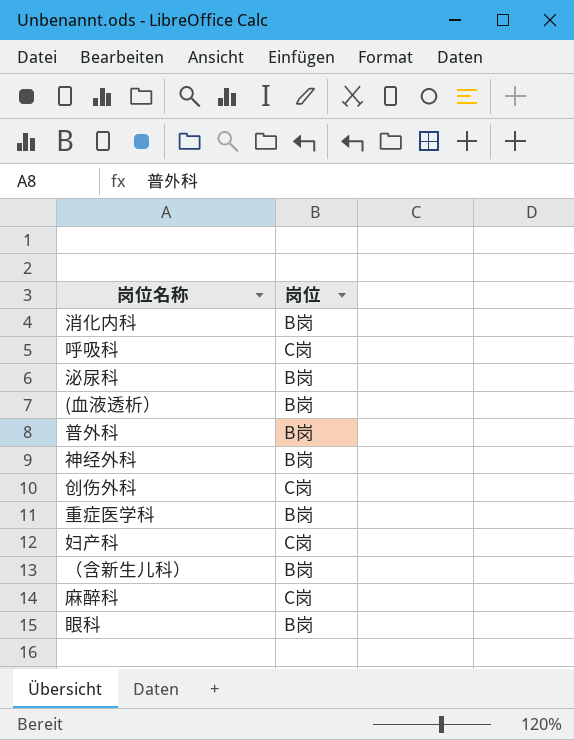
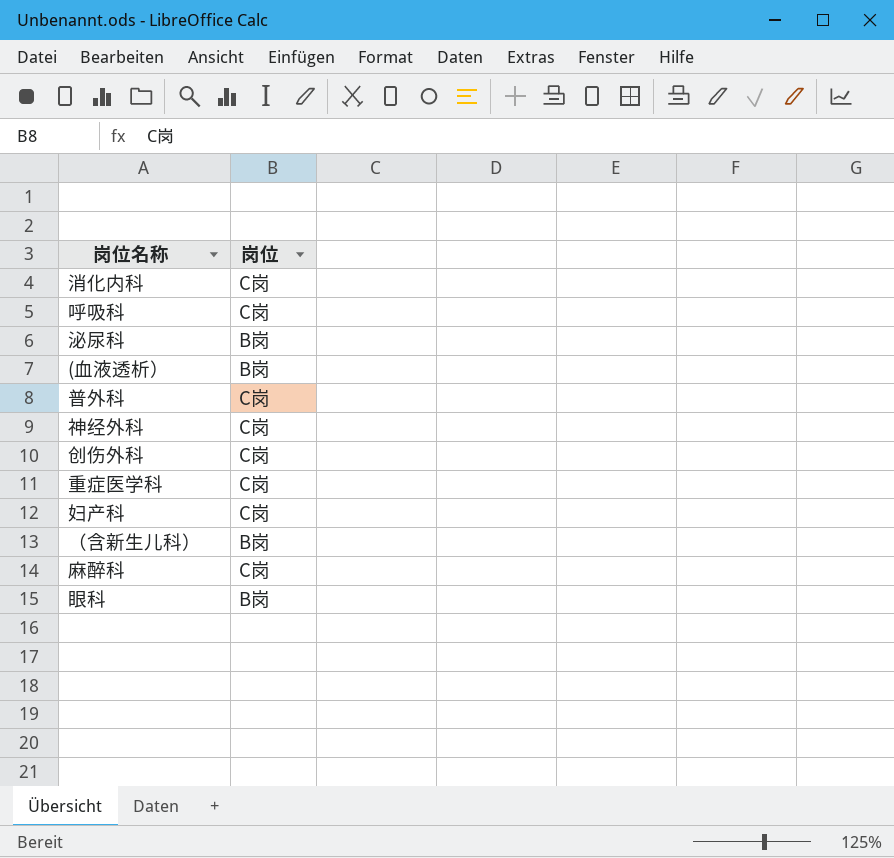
消化内科 | 岗位: B岗 -> C岗
普外科 | 岗位: B岗 -> C岗
神经外科 | 岗位: B岗 -> C岗
重症医学科 | 岗位: B岗 -> C岗

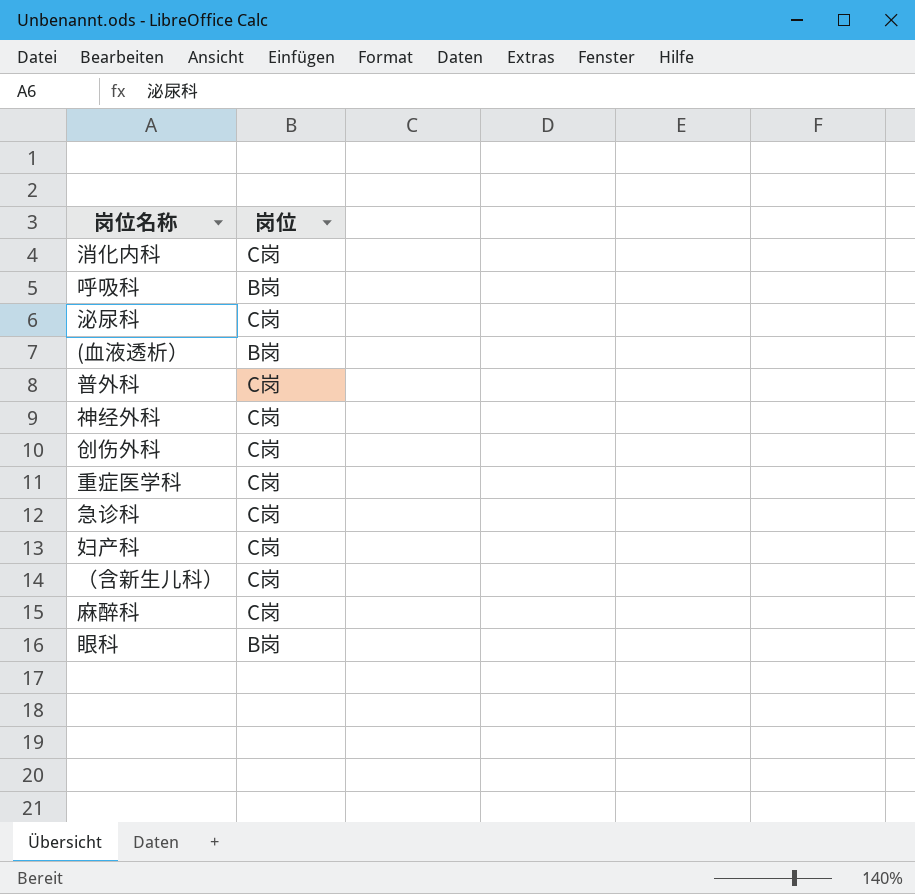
呼吸科 | 岗位: C岗 -> B岗
泌尿科 | 岗位: B岗 -> C岗
row 急诊科: none -> C岗
（含新生儿科） | 岗位: B岗 -> C岗

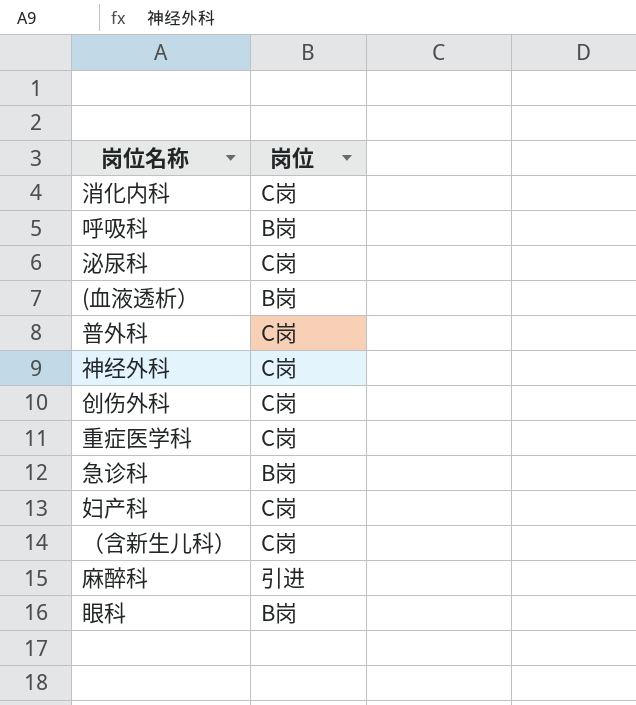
急诊科 | 岗位: C岗 -> B岗
麻醉科 | 岗位: C岗 -> 引进

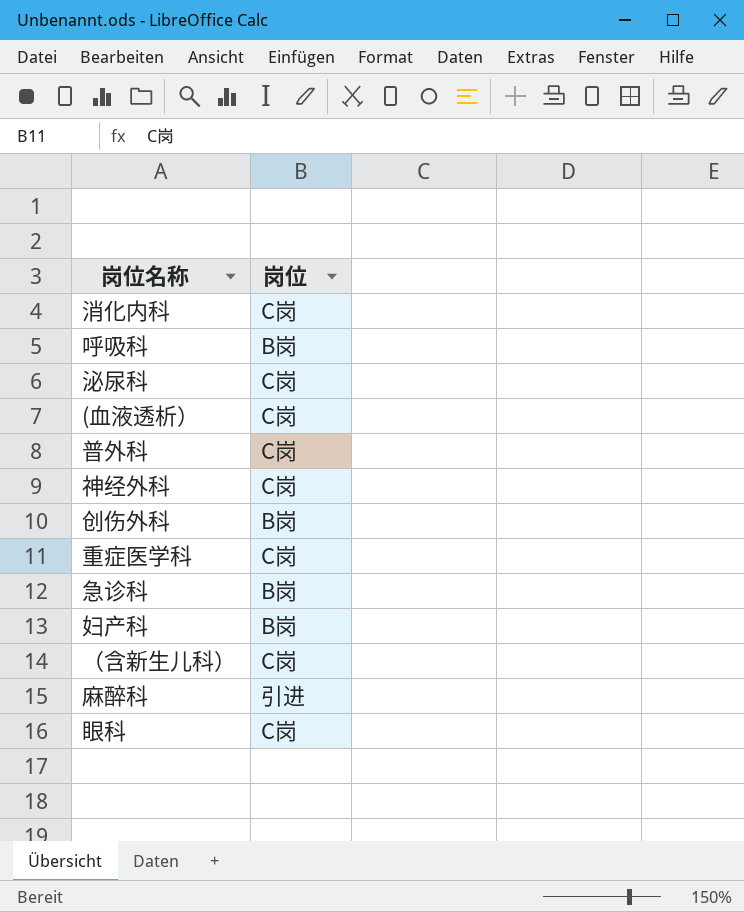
(血液透析） | 岗位: B岗 -> C岗
创伤外科 | 岗位: C岗 -> B岗
妇产科 | 岗位: C岗 -> B岗
眼科 | 岗位: B岗 -> C岗

